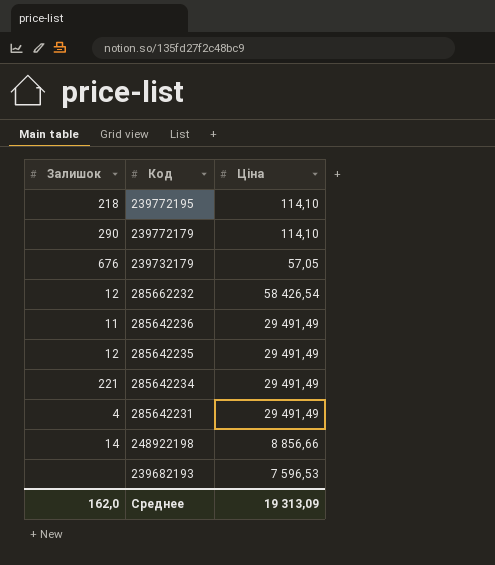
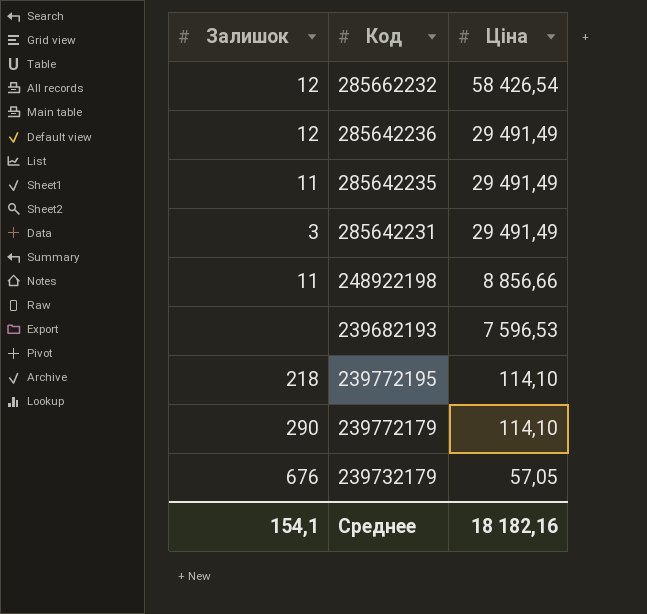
row order: none -> Ціна descending
row 285642234: 221 | 29 491,49 -> none
285642236 | Залишок: 11 -> 12
285642235 | Залишок: 12 -> 11
285642231 | Залишок: 4 -> 3
248922198 | Залишок: 14 -> 11
Среднее | Залишок: 162,0 -> 154,1
Среднее | Ціна: 19 313,09 -> 18 182,16

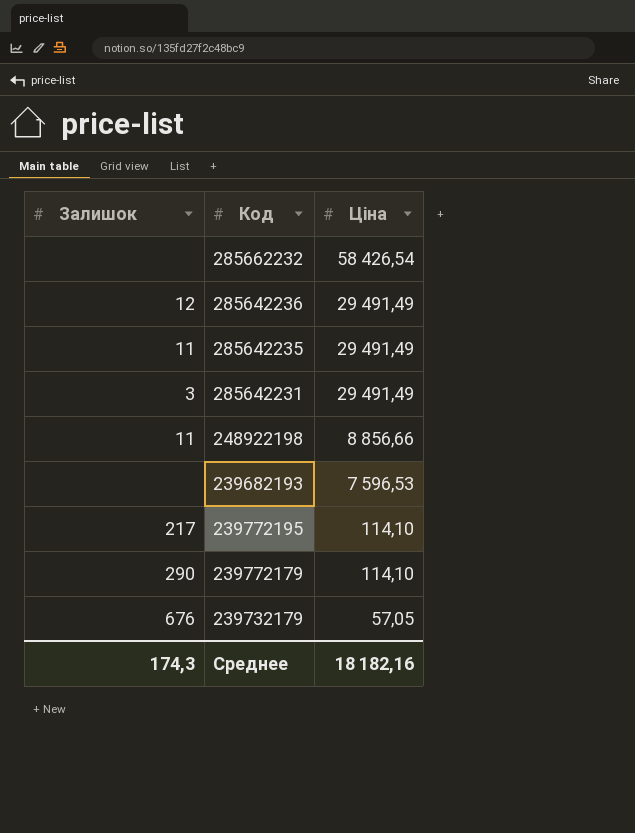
285662232 | Залишок: 12 -> none
239772195 | Залишок: 218 -> 217
Среднее | Залишок: 154,1 -> 174,3

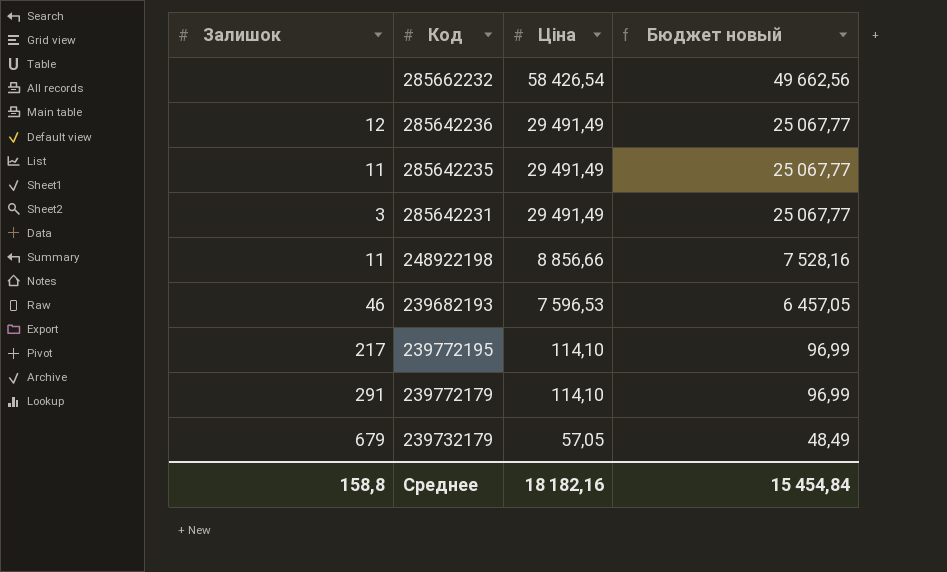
column Бюджет новый | formula: none -> [Ціна] * 0,85
239682193 | Залишок: none -> 46
239772179 | Залишок: 290 -> 291
239732179 | Залишок: 676 -> 679
Среднее | Залишок: 174,3 -> 158,8

